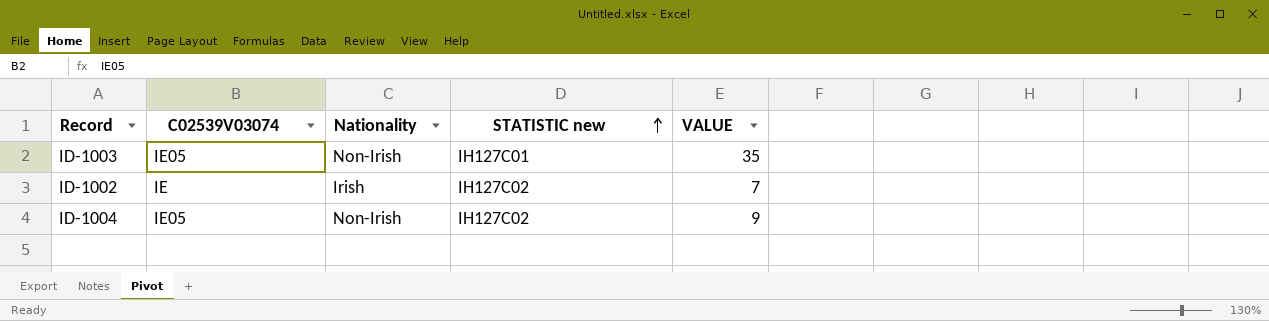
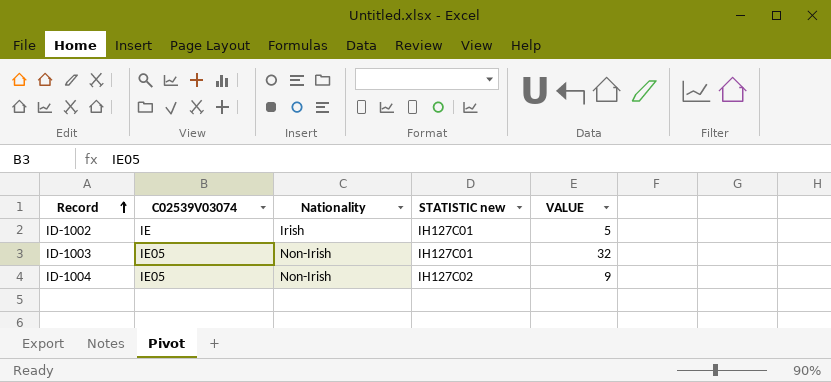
row order: STATISTIC new ascending -> Record ascending
ID-1002 | STATISTIC new: IH127C02 -> IH127C01
ID-1002 | VALUE: 7 -> 5
ID-1003 | VALUE: 35 -> 32

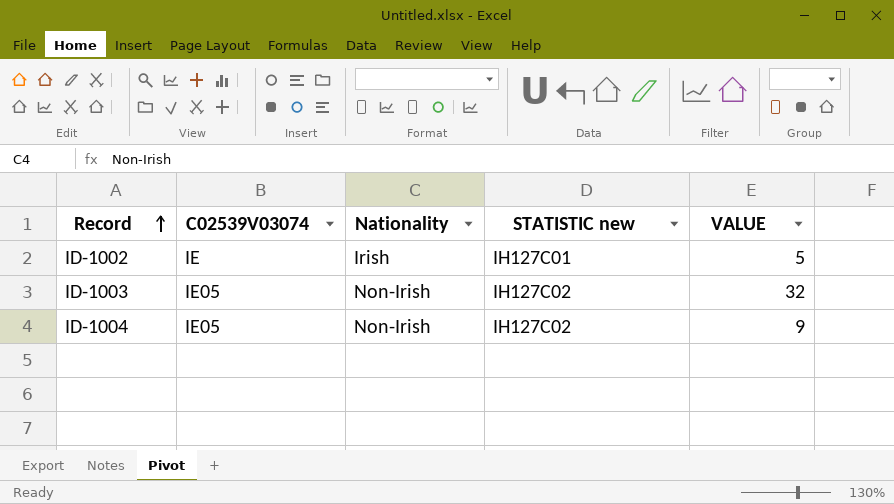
ID-1003 | STATISTIC new: IH127C01 -> IH127C02

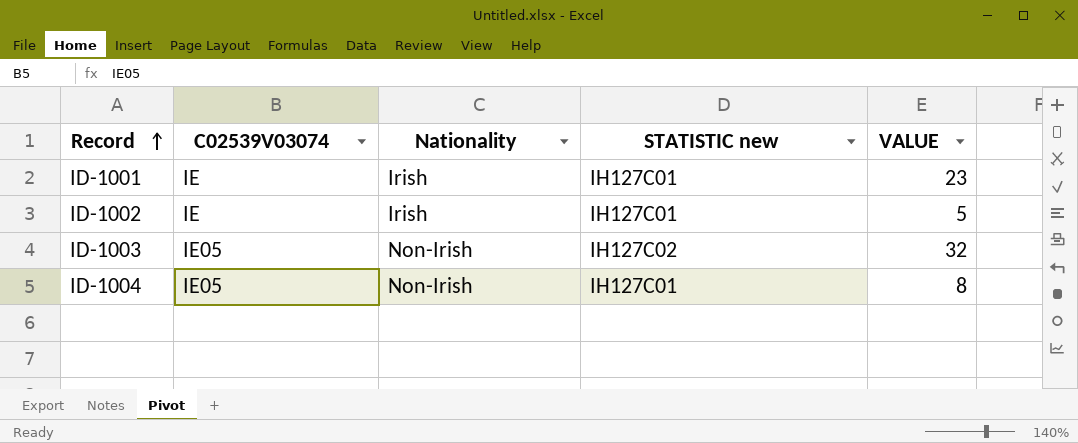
row ID-1001: none -> IE | Irish | IH127C01 | 23
ID-1004 | STATISTIC new: IH127C02 -> IH127C01
ID-1004 | VALUE: 9 -> 8

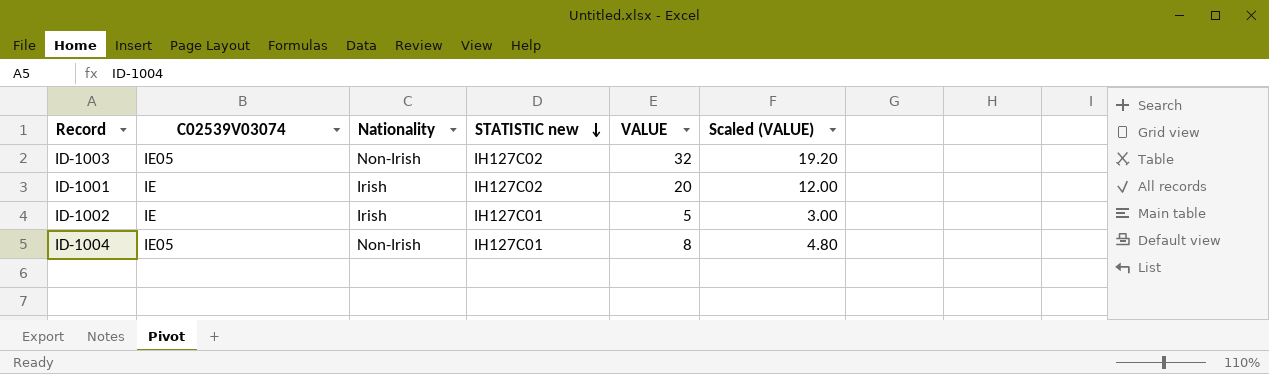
row order: Record ascending -> STATISTIC new descending
column Scaled (VALUE) | formula: none -> [VALUE] * 0.6
ID-1001 | STATISTIC new: IH127C01 -> IH127C02
ID-1001 | VALUE: 23 -> 20

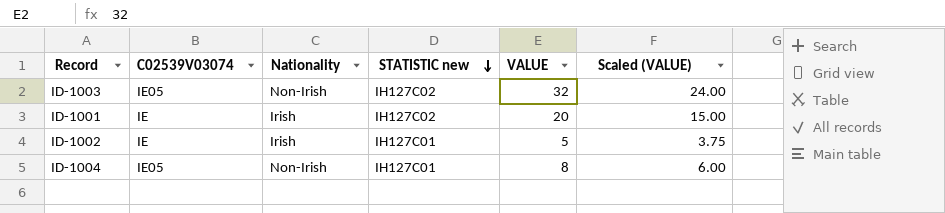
column Scaled (VALUE) | formula: [VALUE] * 0.6 -> [VALUE] * 0.75

